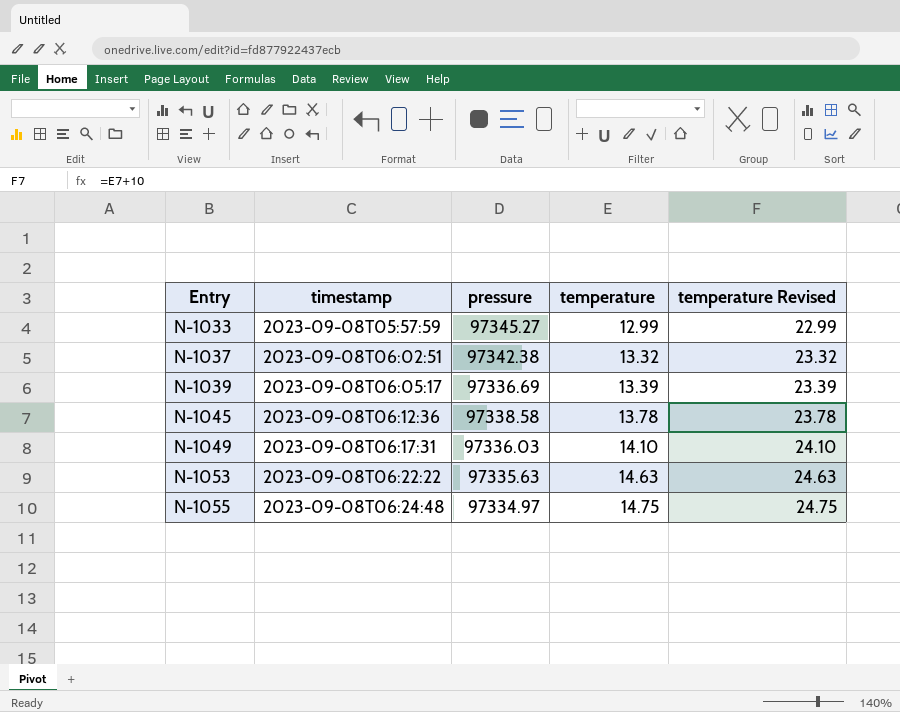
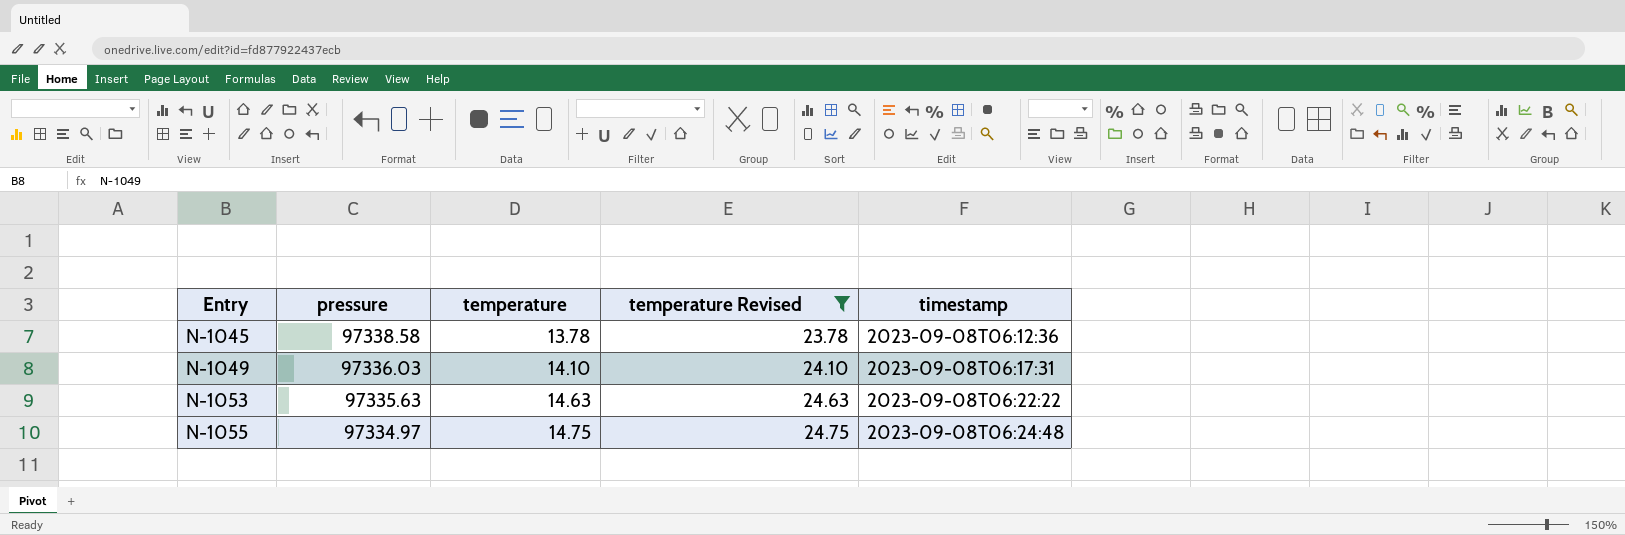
filter: none -> temperature Revised >= 23.78
column timestamp | position: 2 -> 5

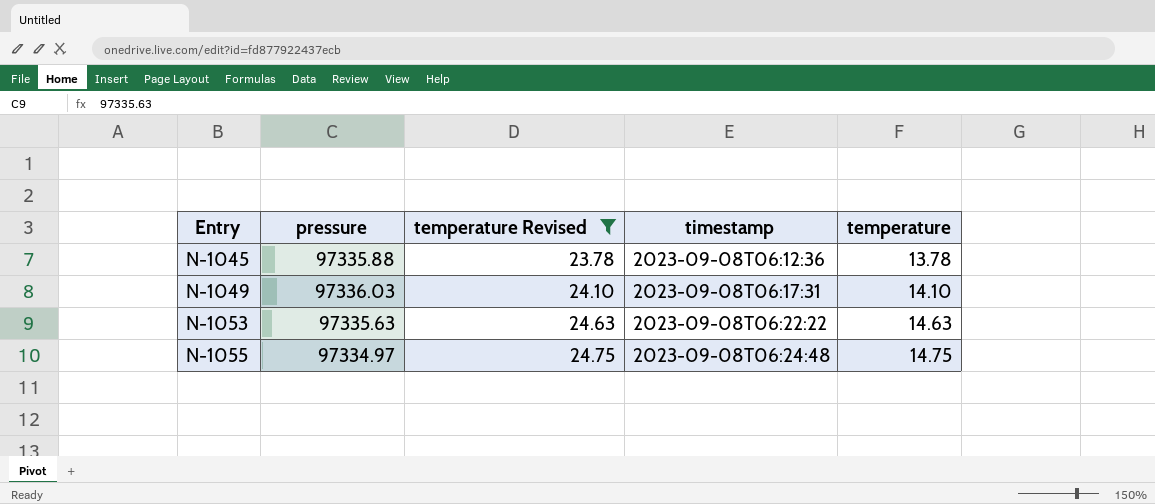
column temperature | position: 3 -> 5
N-1045 | pressure: 97338.58 -> 97335.88

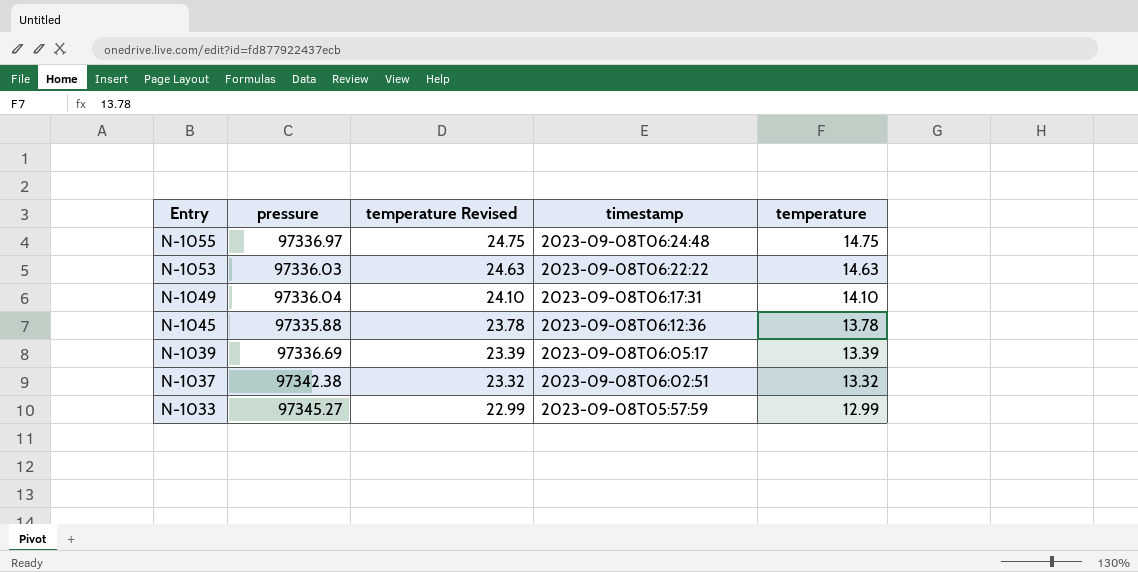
filter: temperature Revised >= 23.78 -> none
row order: Entry ascending -> Entry descending
N-1055 | pressure: 97334.97 -> 97336.97
N-1053 | pressure: 97335.63 -> 97336.03
N-1049 | pressure: 97336.03 -> 97336.04

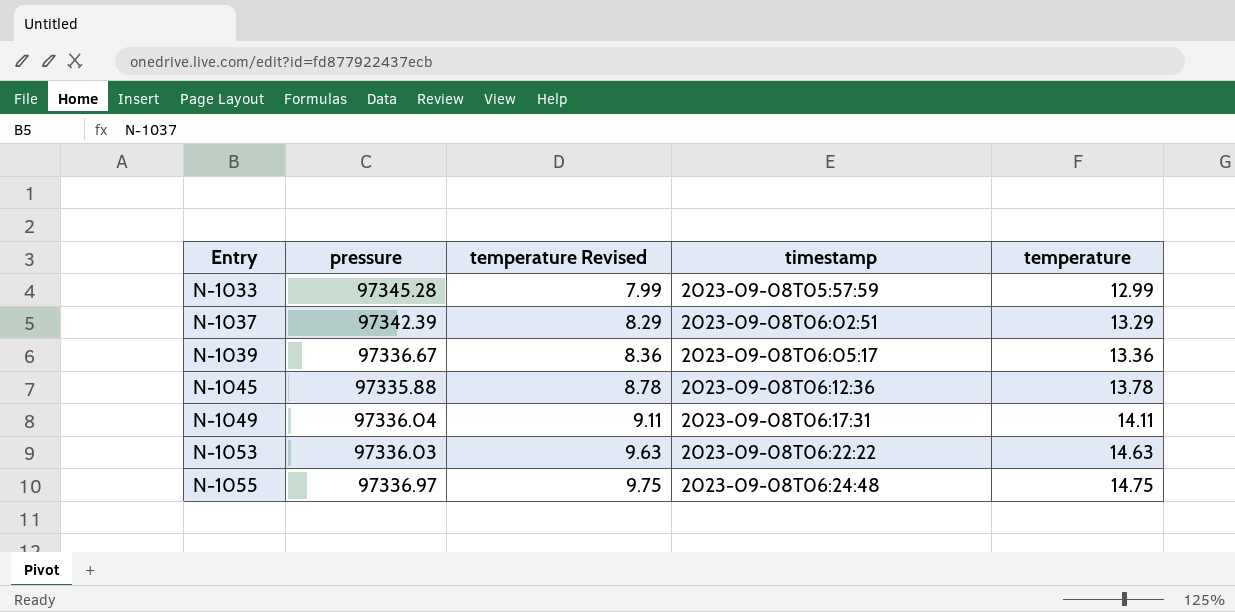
row order: Entry descending -> Entry ascending
column temperature Revised | formula: [temperature] + 10 -> [temperature] - 5
N-1033 | pressure: 97345.27 -> 97345.28
N-1037 | pressure: 97342.38 -> 97342.39
N-1037 | temperature: 13.32 -> 13.29
N-1039 | pressure: 97336.69 -> 97336.67
N-1039 | temperature: 13.39 -> 13.36
N-1049 | temperature: 14.10 -> 14.11

